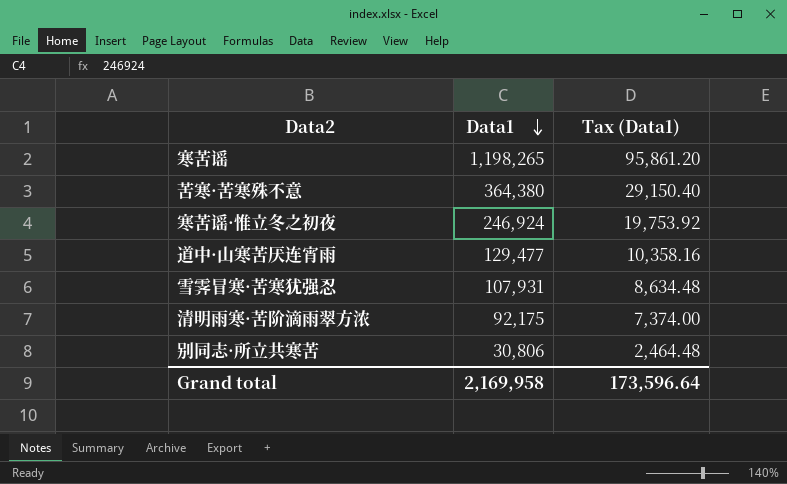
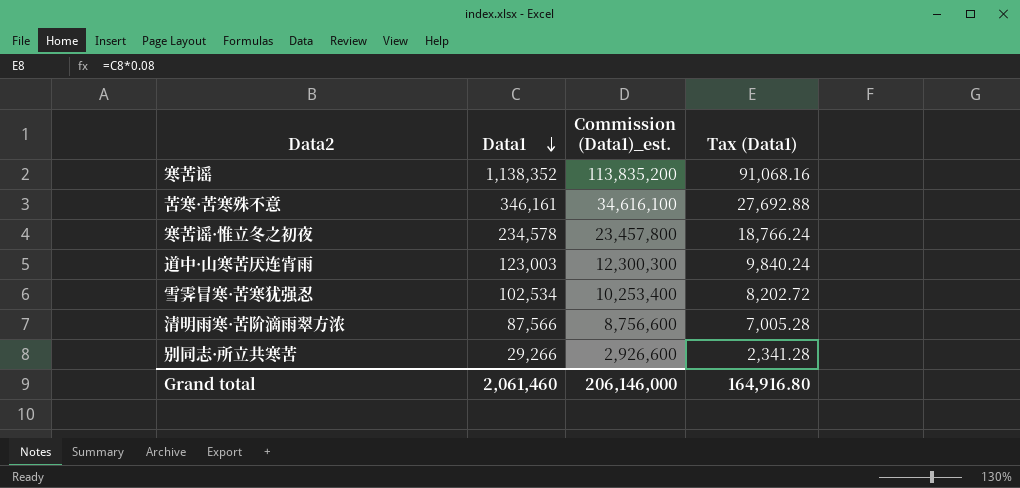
column Commission (Data1)_est. | formula: none -> [Data1] * 100
寒苦谣 | Data1: 1,198,265 -> 1,138,352
寒苦谣 | Tax (Data1): 95,861.20 -> 91,068.16
苦寒·苦寒殊不意 | Data1: 364,380 -> 346,161
苦寒·苦寒殊不意 | Tax (Data1): 29,150.40 -> 27,692.88
寒苦谣·惟立冬之初夜 | Data1: 246,924 -> 234,578
寒苦谣·惟立冬之初夜 | Tax (Data1): 19,753.92 -> 18,766.24
道中·山寒苦厌连宵雨 | Data1: 129,477 -> 123,003
道中·山寒苦厌连宵雨 | Tax (Data1): 10,358.16 -> 9,840.24
雪霁冒寒·苦寒犹强忍 | Data1: 107,931 -> 102,534
雪霁冒寒·苦寒犹强忍 | Tax (Data1): 8,634.48 -> 8,202.72
清明雨寒·苦阶滴雨翠方浓 | Data1: 92,175 -> 87,566
清明雨寒·苦阶滴雨翠方浓 | Tax (Data1): 7,374.00 -> 7,005.28
别同志·所立共寒苦 | Data1: 30,806 -> 29,266
别同志·所立共寒苦 | Tax (Data1): 2,464.48 -> 2,341.28
Grand total | Data1: 2,169,958 -> 2,061,460
Grand total | Tax (Data1): 173,596.64 -> 164,916.80

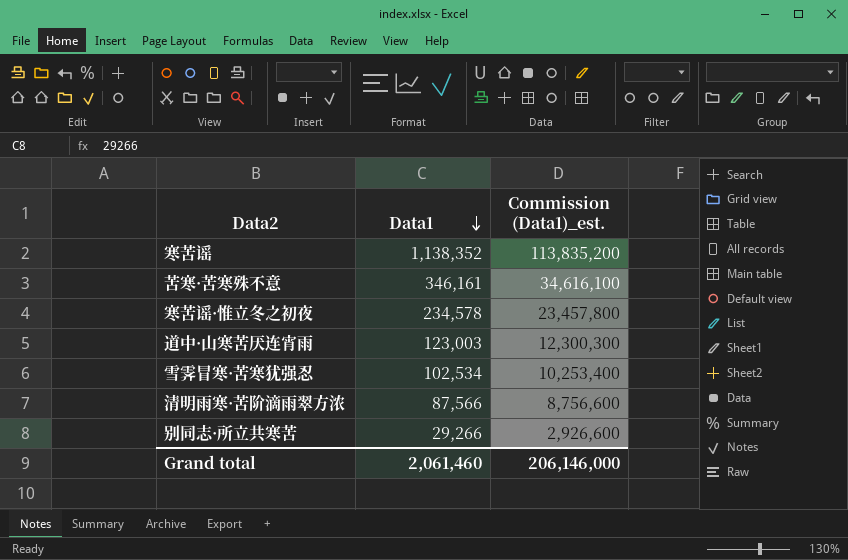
column Tax (Data1) | formula: [Data1] * 0.08 -> none

